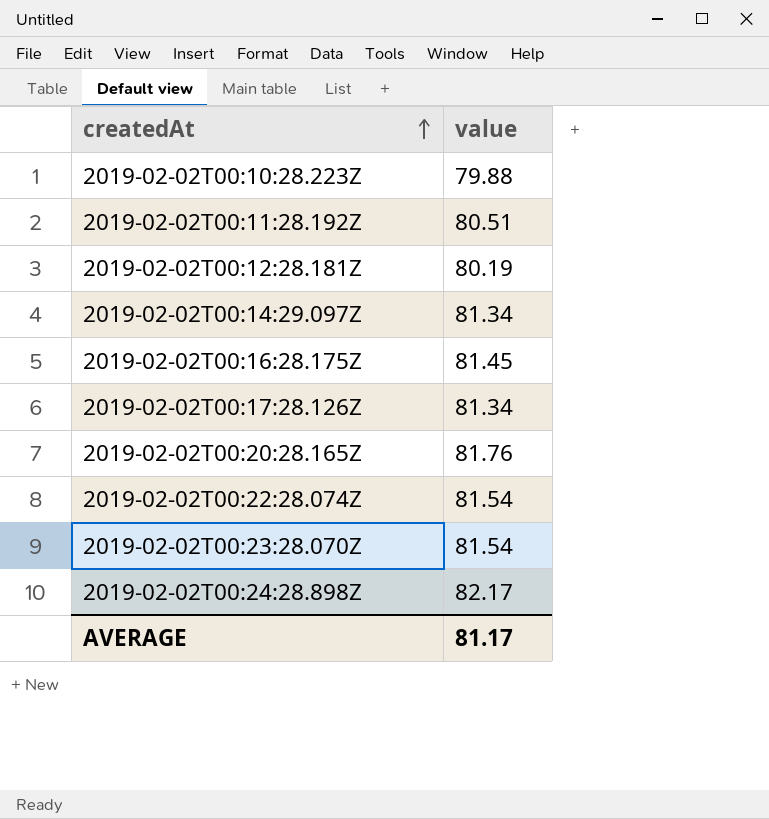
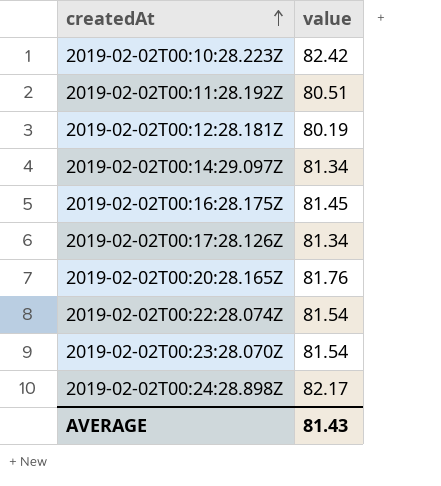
2019-02-02T00:10:28.223Z | value: 79.88 -> 82.42
AVERAGE | value: 81.17 -> 81.43

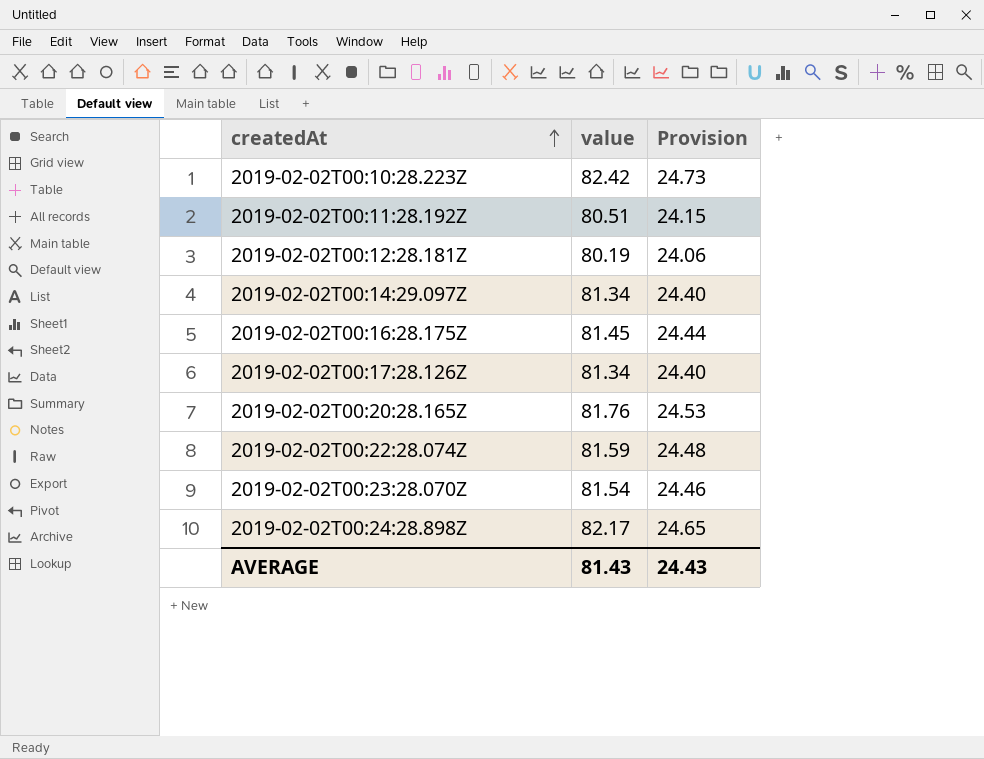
column Provision | formula: none -> [value] * 0.3
2019-02-02T00:22:28.074Z | value: 81.54 -> 81.59

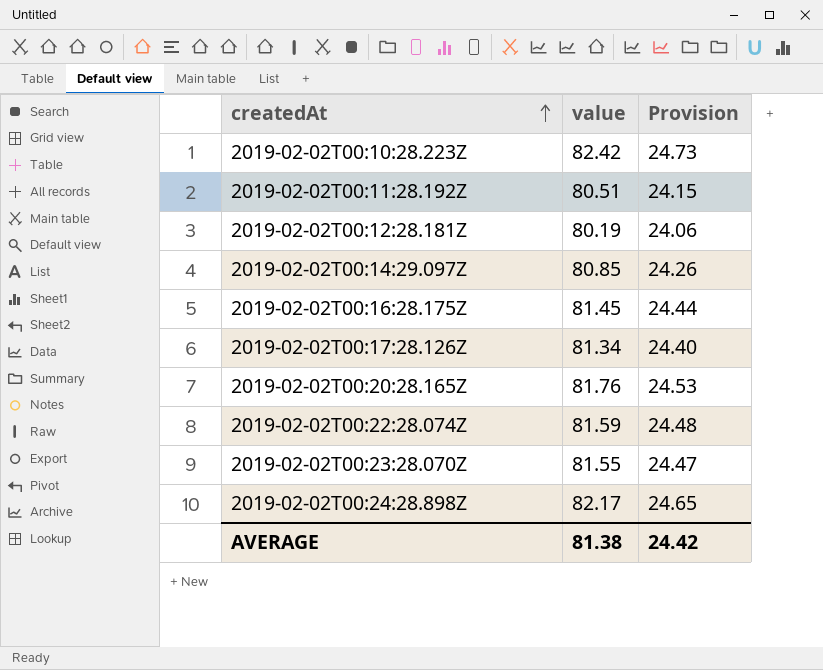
2019-02-02T00:14:29.097Z | value: 81.34 -> 80.85
2019-02-02T00:14:29.097Z | Provision: 24.40 -> 24.26
2019-02-02T00:23:28.070Z | value: 81.54 -> 81.55
2019-02-02T00:23:28.070Z | Provision: 24.46 -> 24.47
AVERAGE | value: 81.43 -> 81.38
AVERAGE | Provision: 24.43 -> 24.42

